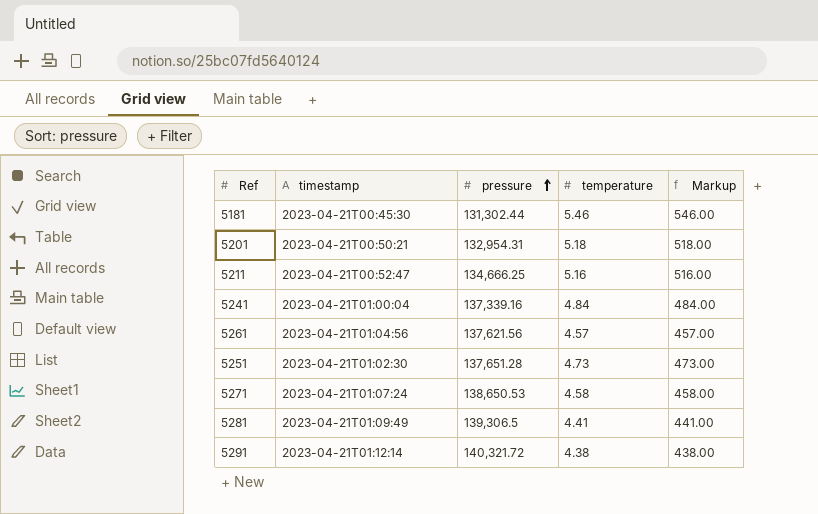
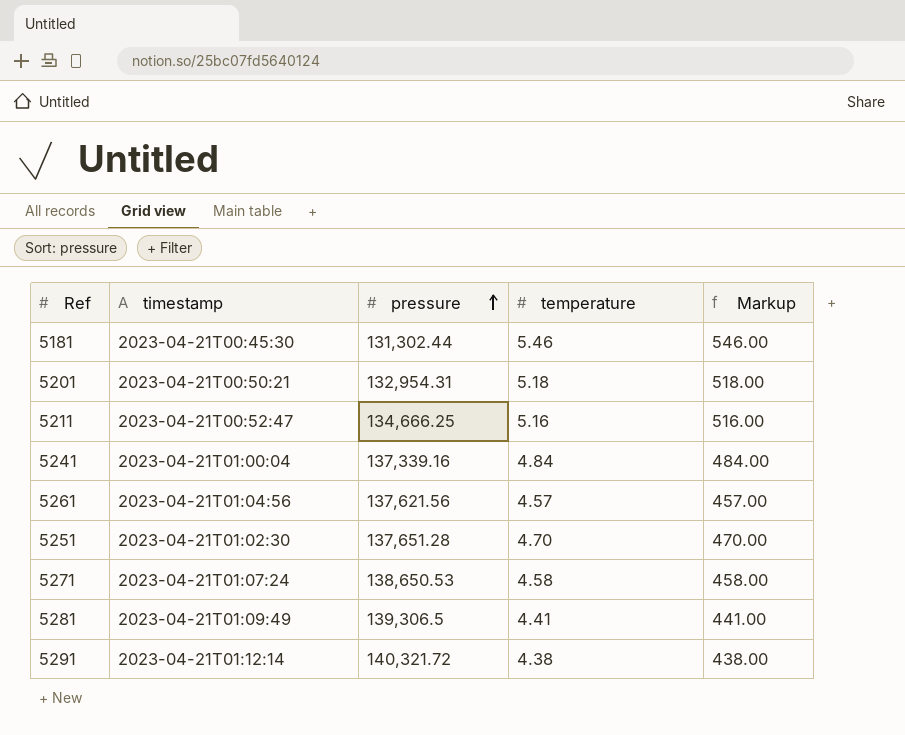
5251 | temperature: 4.73 -> 4.70
5251 | Markup: 473.00 -> 470.00

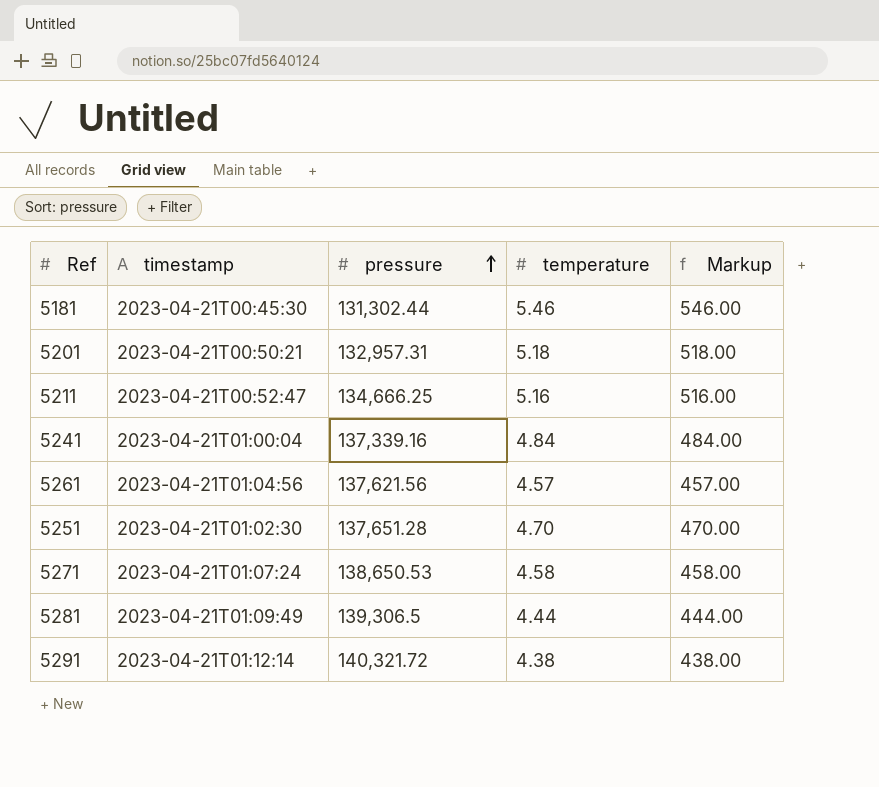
5201 | pressure: 132,954.31 -> 132,957.31
5281 | temperature: 4.41 -> 4.44
5281 | Markup: 441.00 -> 444.00

